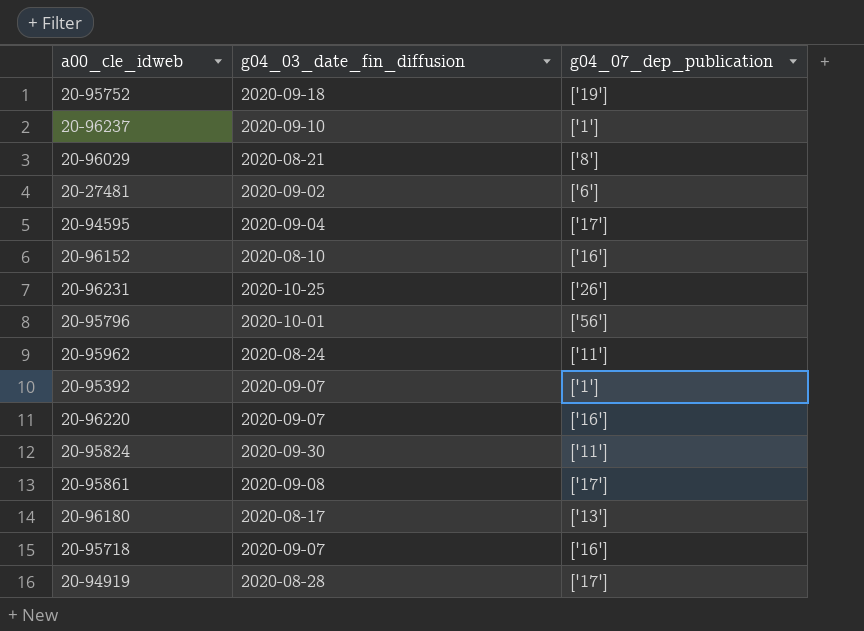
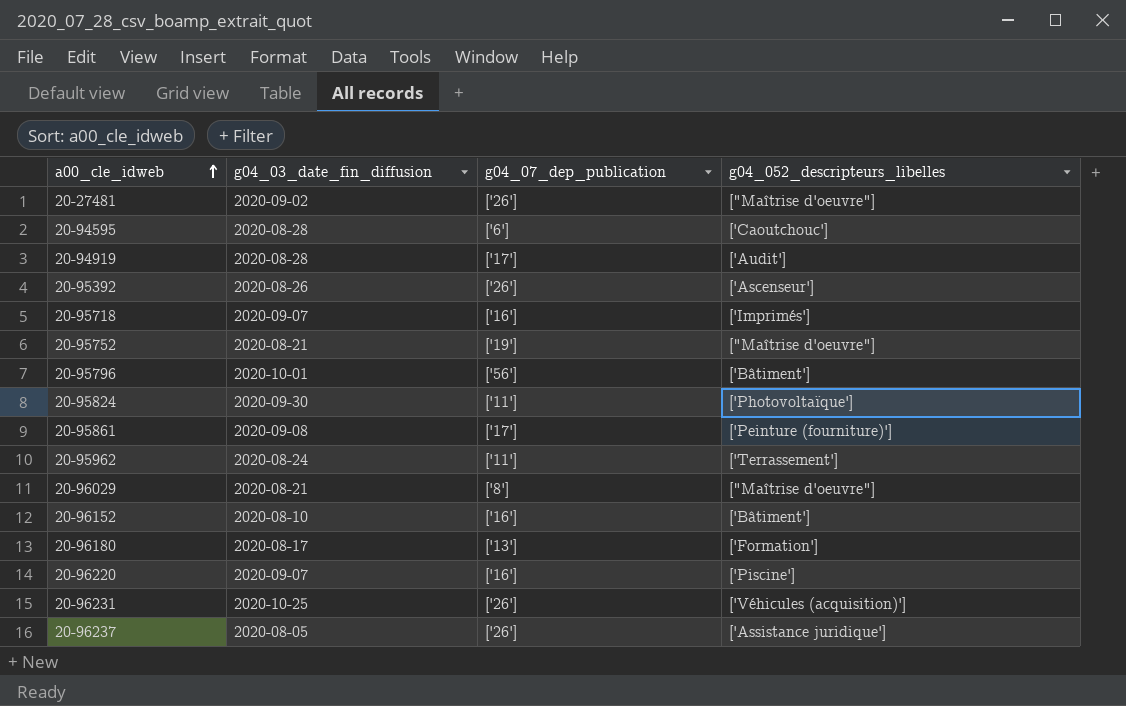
row order: none -> a00_cle_idweb ascending
column g04_052_descripteurs_libelles | position: none -> 4
20-27481 | g04_07_dep_publication: ['6'] -> ['26']
20-94595 | g04_03_date_fin_diffusion: 2020-09-04 -> 2020-08-28
20-94595 | g04_07_dep_publication: ['17'] -> ['6']
20-95392 | g04_03_date_fin_diffusion: 2020-09-07 -> 2020-08-26
20-95392 | g04_07_dep_publication: ['1'] -> ['26']
20-95752 | g04_03_date_fin_diffusion: 2020-09-18 -> 2020-08-21
20-96237 | g04_03_date_fin_diffusion: 2020-09-10 -> 2020-08-05
20-96237 | g04_07_dep_publication: ['1'] -> ['26']

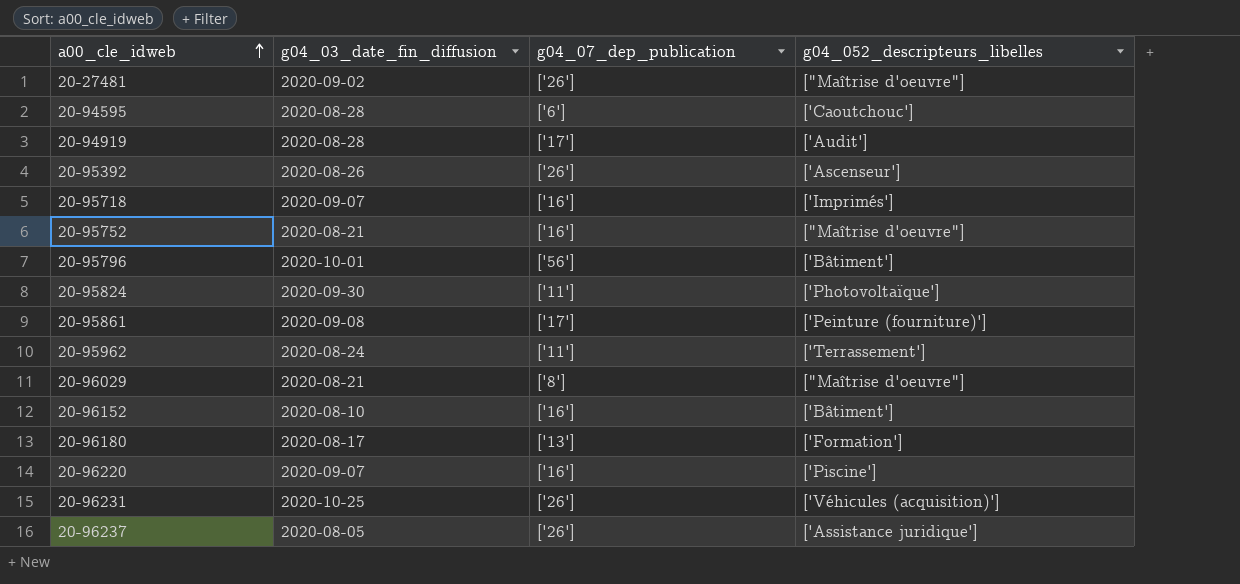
20-95752 | g04_07_dep_publication: ['19'] -> ['16']

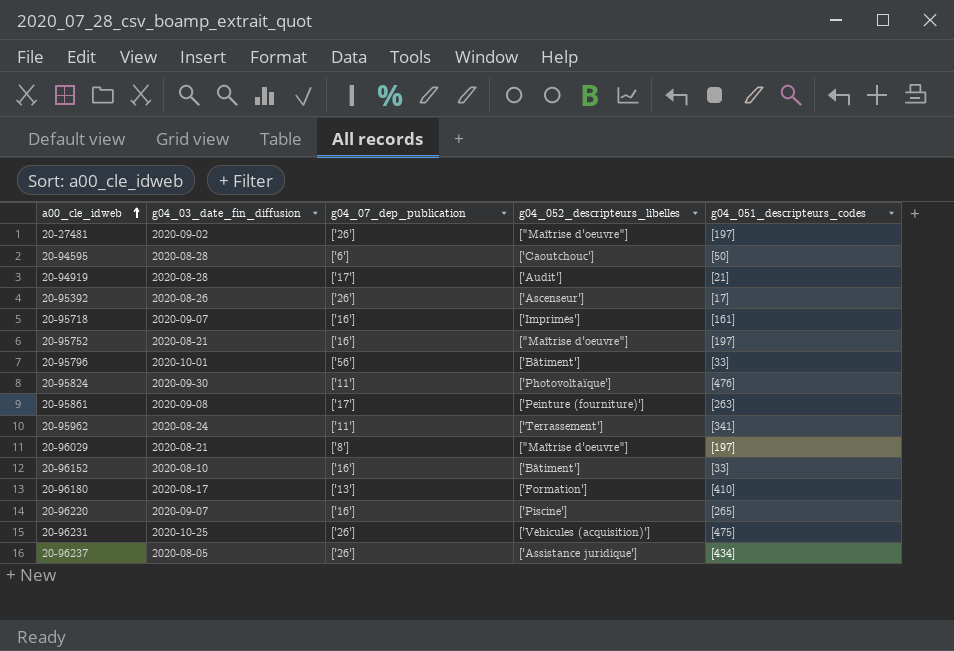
column g04_051_descripteurs_codes | position: none -> 5

